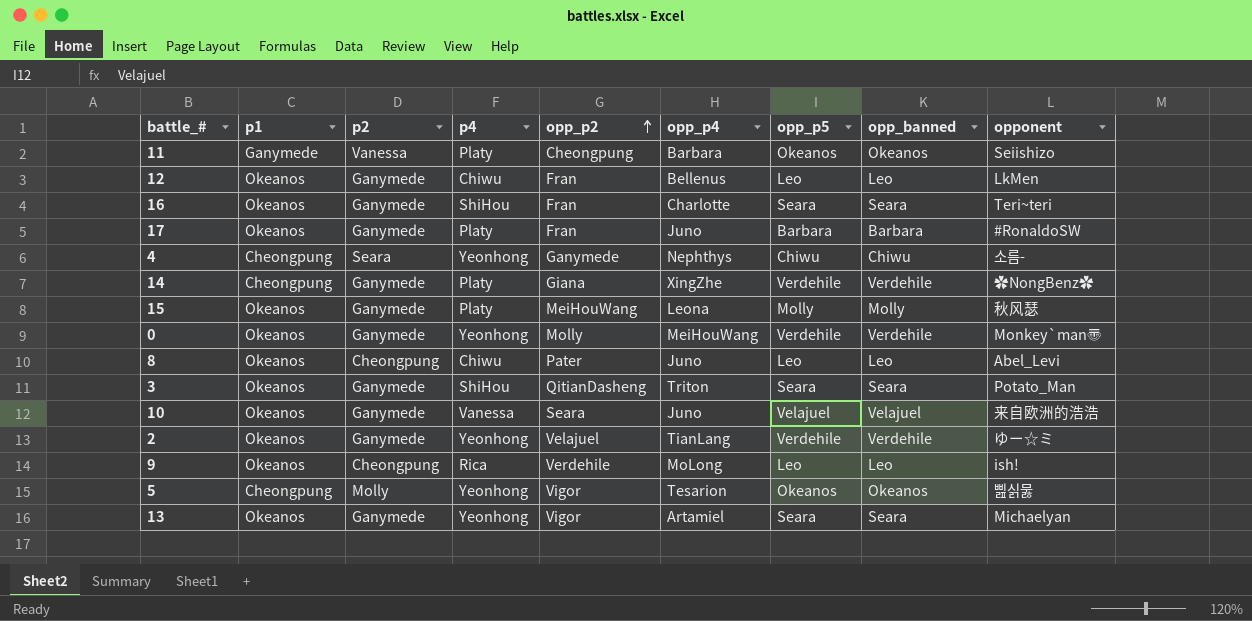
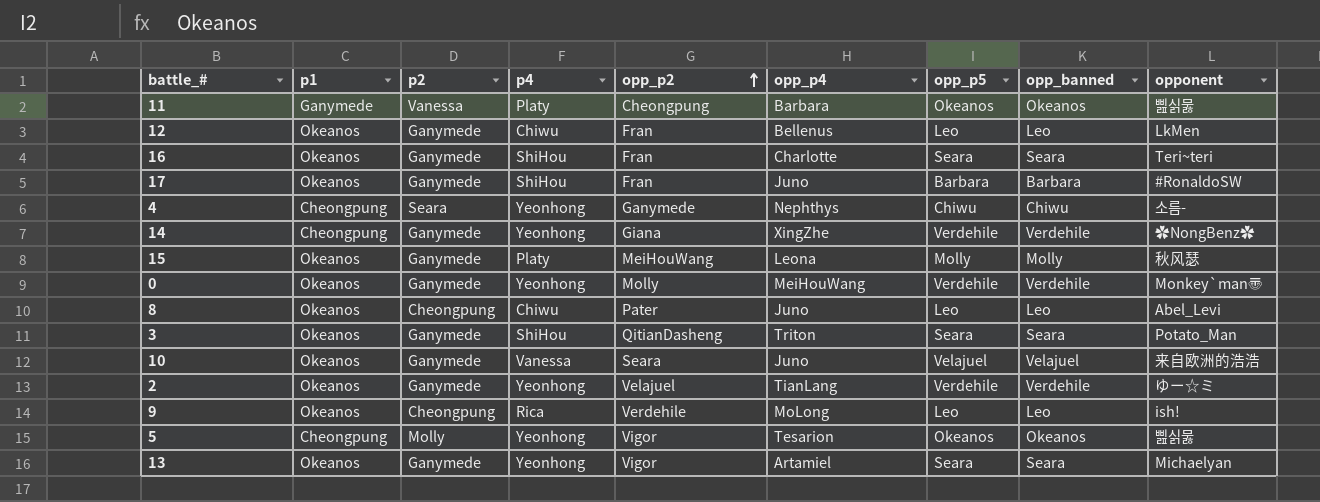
11 | opponent: Seiishizo -> 삞싥뭃
17 | p4: Platy -> ShiHou
14 | p4: Platy -> Yeonhong

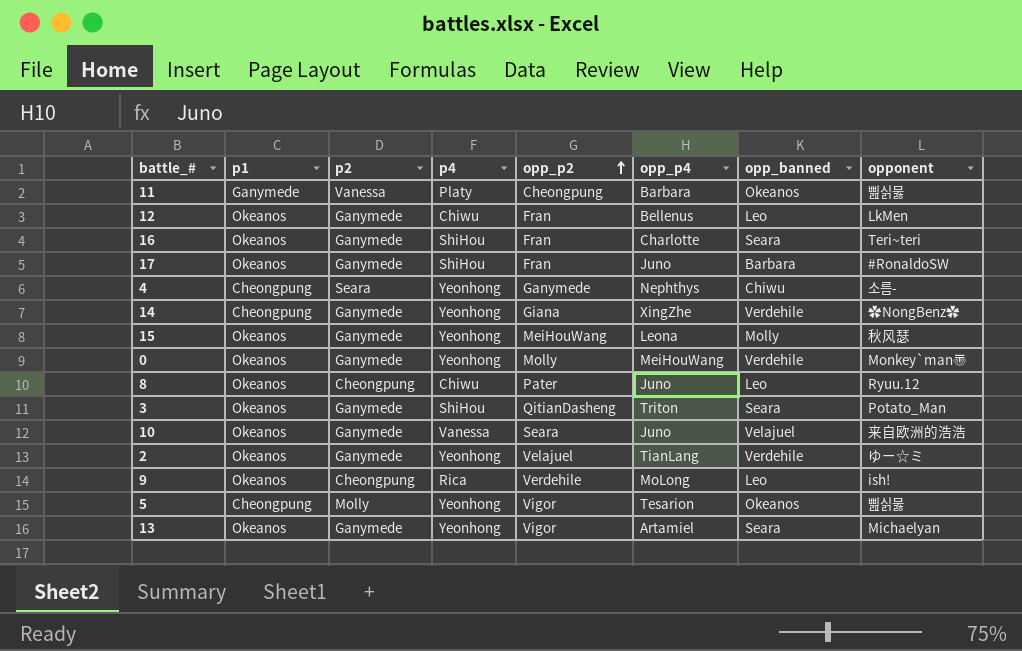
column opp_p5 | position: 7 -> none
15 | p4: Platy -> Yeonhong
8 | opponent: Abel_Levi -> Ryuu.12

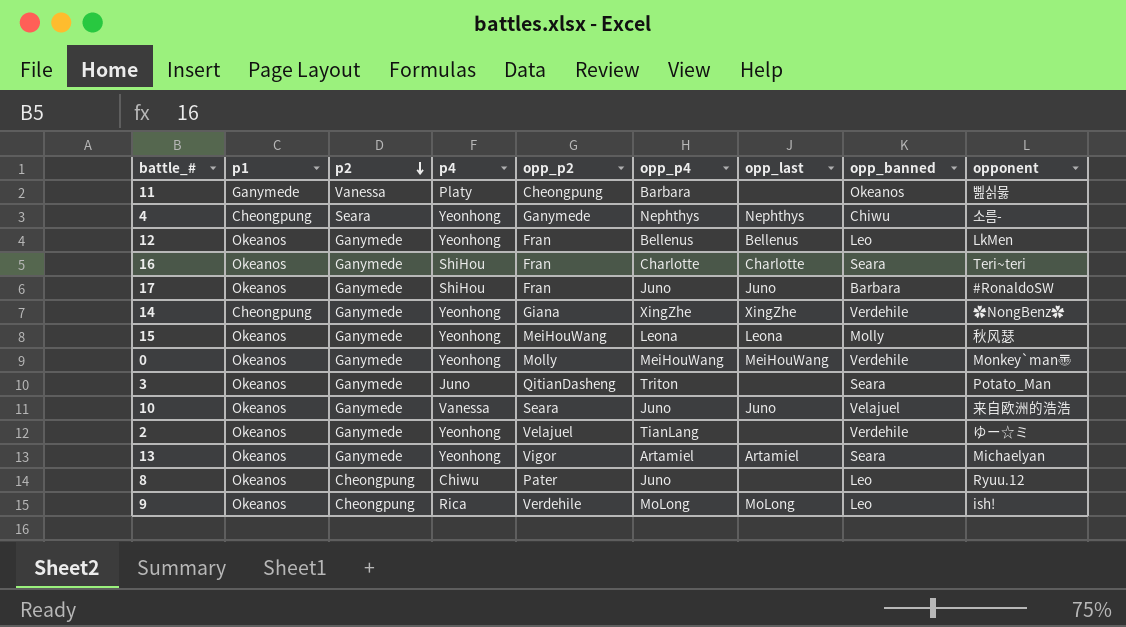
row order: opp_p2 ascending -> p2 descending
column opp_last | position: none -> 7
row 5: Cheongpung | Molly | Yeonhong | Vigor | Tesarion | Okeanos | 삞싥뭃 -> none
12 | p4: Chiwu -> Yeonhong
3 | p4: ShiHou -> Juno

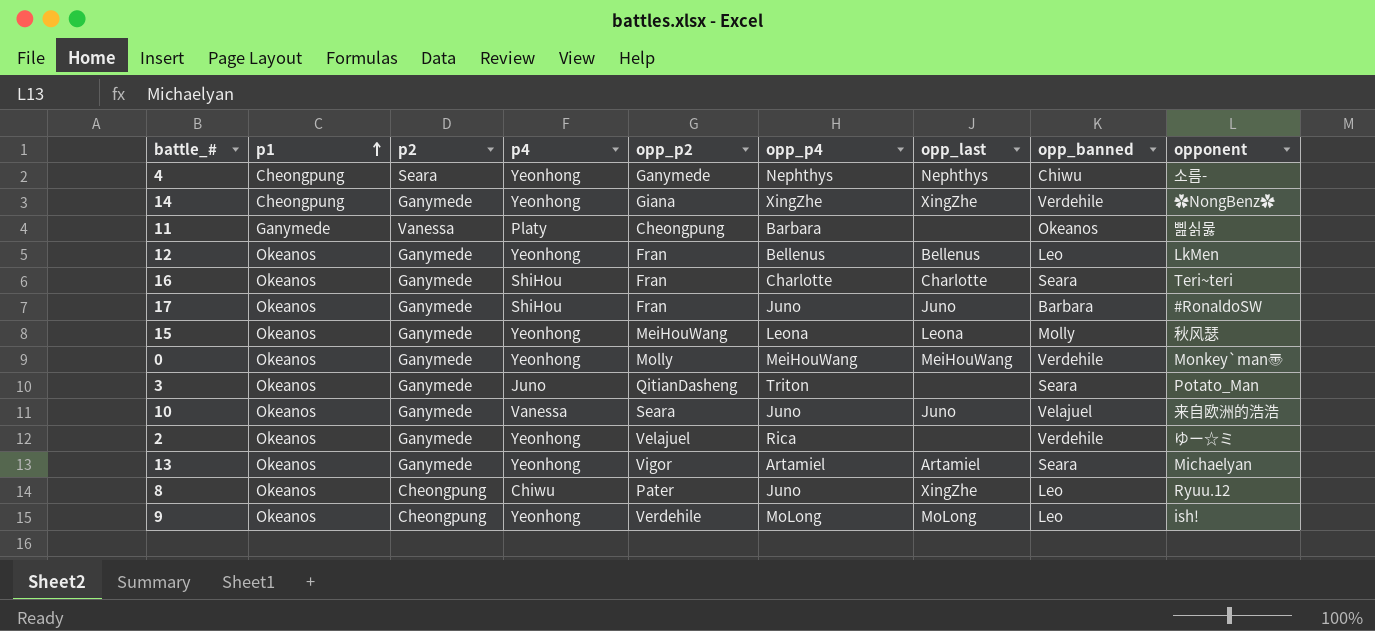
row order: p2 descending -> p1 ascending
2 | opp_p4: TianLang -> Rica
8 | opp_last: none -> XingZhe
9 | p4: Rica -> Yeonhong

